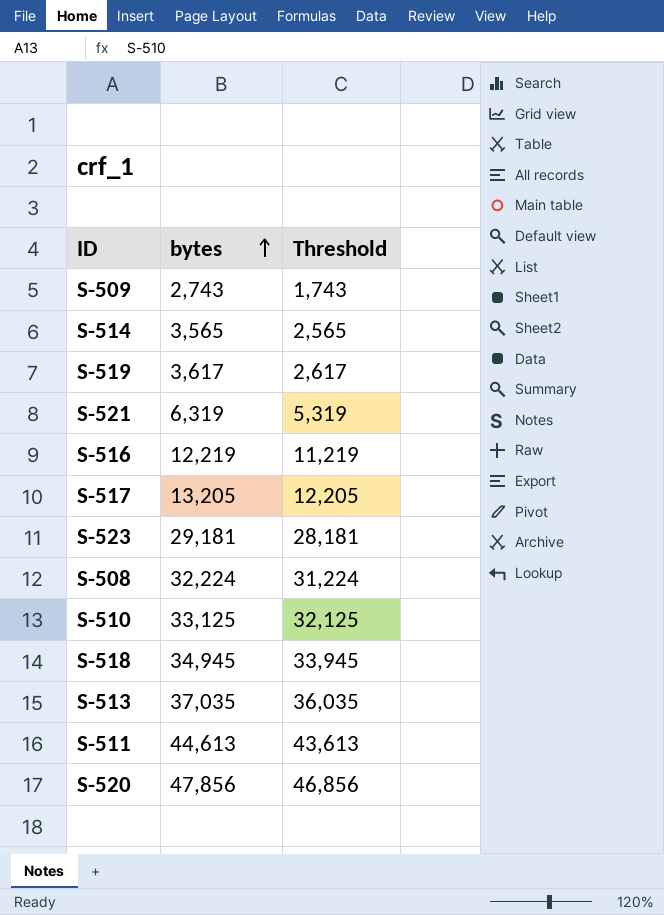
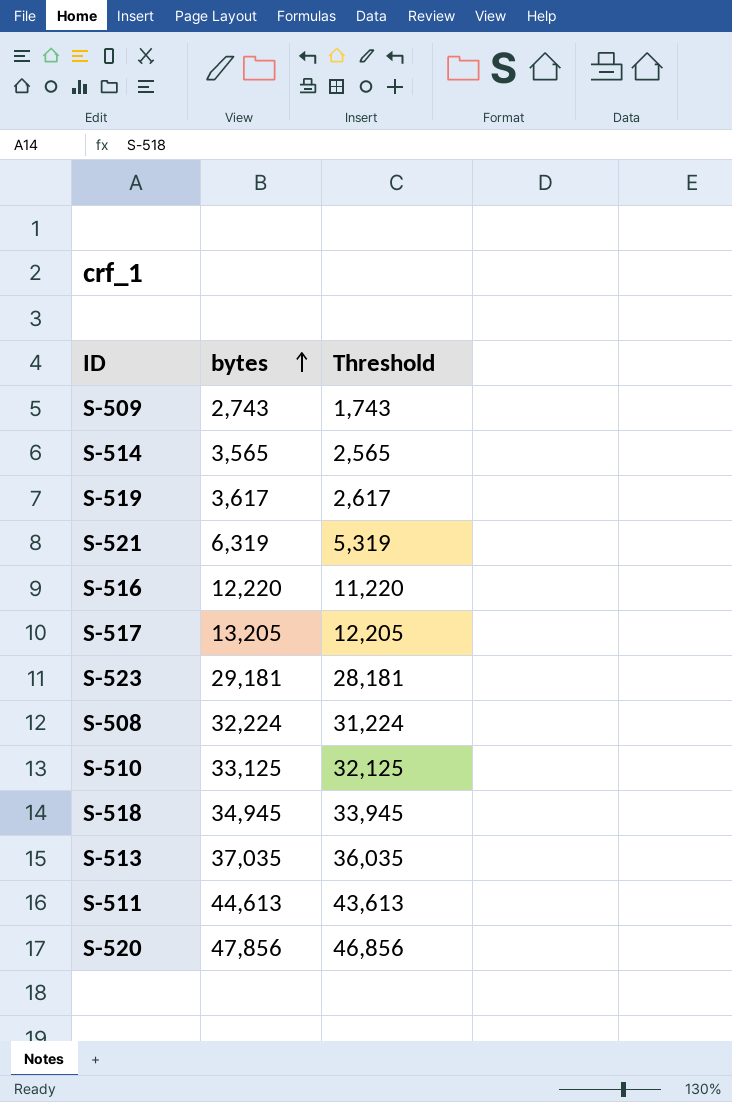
S-516 | bytes: 12,219 -> 12,220
S-516 | Threshold: 11,219 -> 11,220

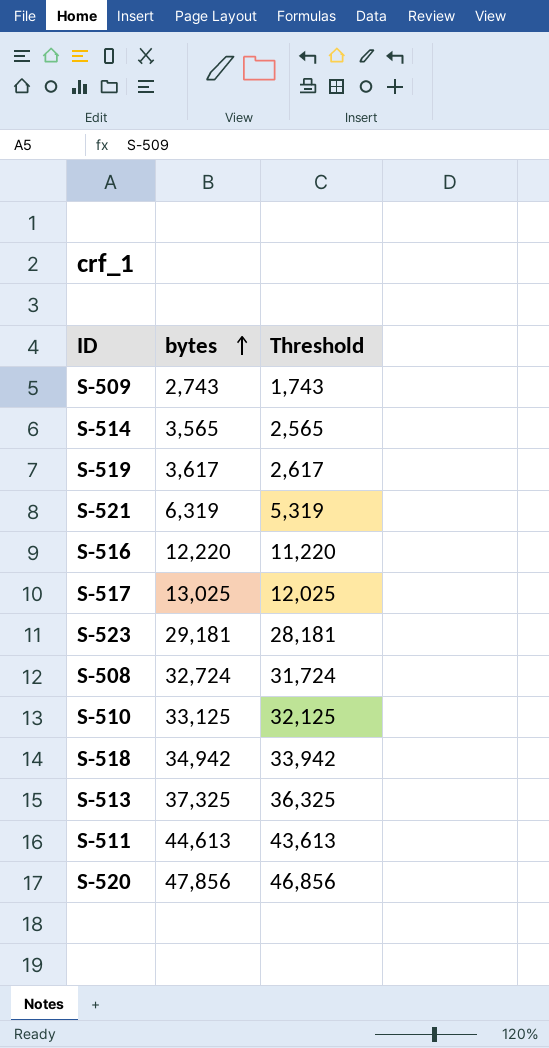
S-517 | bytes: 13,205 -> 13,025
S-517 | Threshold: 12,205 -> 12,025
S-508 | bytes: 32,224 -> 32,724
S-508 | Threshold: 31,224 -> 31,724
S-518 | bytes: 34,945 -> 34,942
S-518 | Threshold: 33,945 -> 33,942
S-513 | bytes: 37,035 -> 37,325
S-513 | Threshold: 36,035 -> 36,325

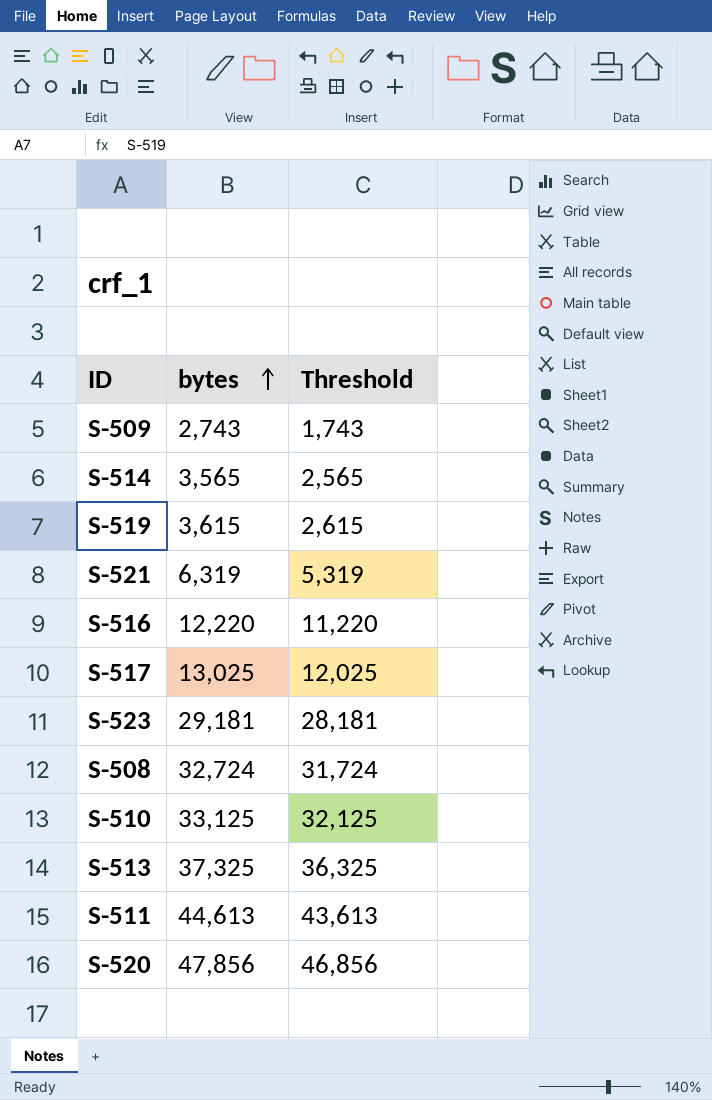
row S-518: 34,942 | 33,942 -> none
S-519 | bytes: 3,617 -> 3,615
S-519 | Threshold: 2,617 -> 2,615

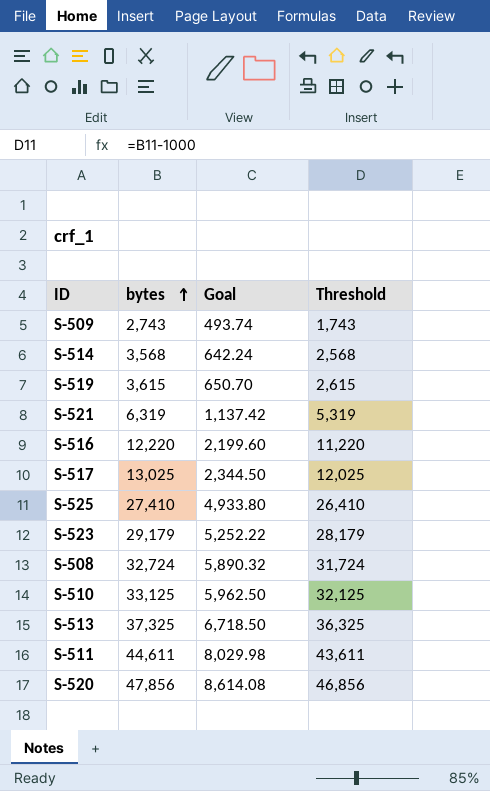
column Goal | formula: none -> [bytes] * 0.18
S-514 | bytes: 3,565 -> 3,568
S-514 | Threshold: 2,565 -> 2,568
row S-525: none -> 27,410 | 4,933.80 | 26,410
S-523 | bytes: 29,181 -> 29,179
S-523 | Threshold: 28,181 -> 28,179
S-511 | bytes: 44,613 -> 44,611
S-511 | Threshold: 43,613 -> 43,611

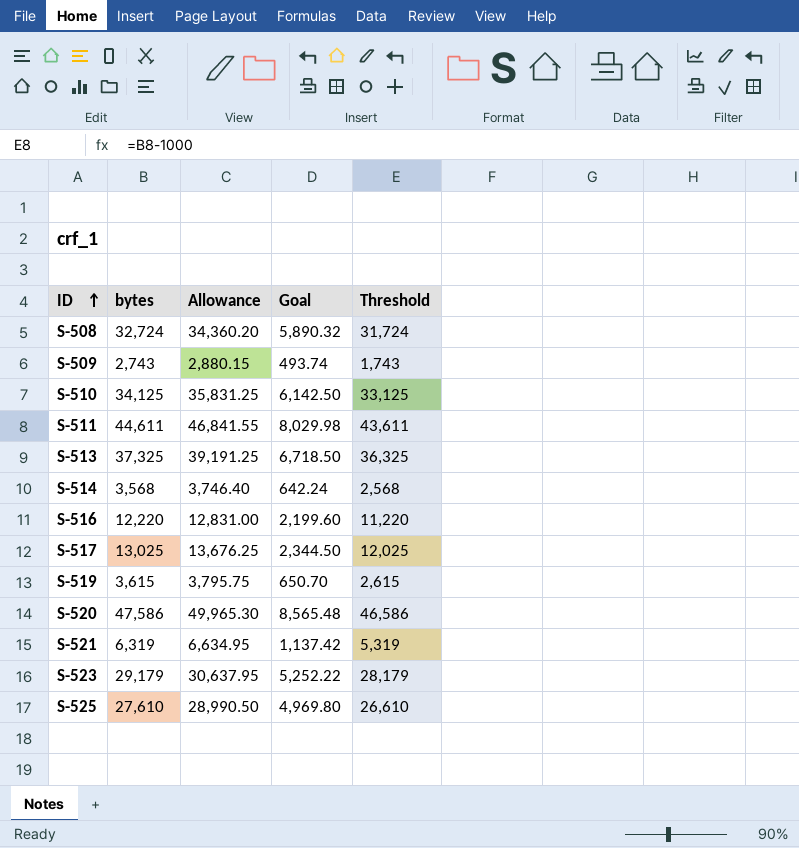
row order: bytes ascending -> ID ascending
column Allowance | formula: none -> [bytes] * 1.05
S-510 | bytes: 33,125 -> 34,125
S-510 | Goal: 5,962.50 -> 6,142.50
S-510 | Threshold: 32,125 -> 33,125
S-520 | bytes: 47,856 -> 47,586
S-520 | Goal: 8,614.08 -> 8,565.48
S-520 | Threshold: 46,856 -> 46,586
S-525 | bytes: 27,410 -> 27,610
S-525 | Goal: 4,933.80 -> 4,969.80
S-525 | Threshold: 26,410 -> 26,610

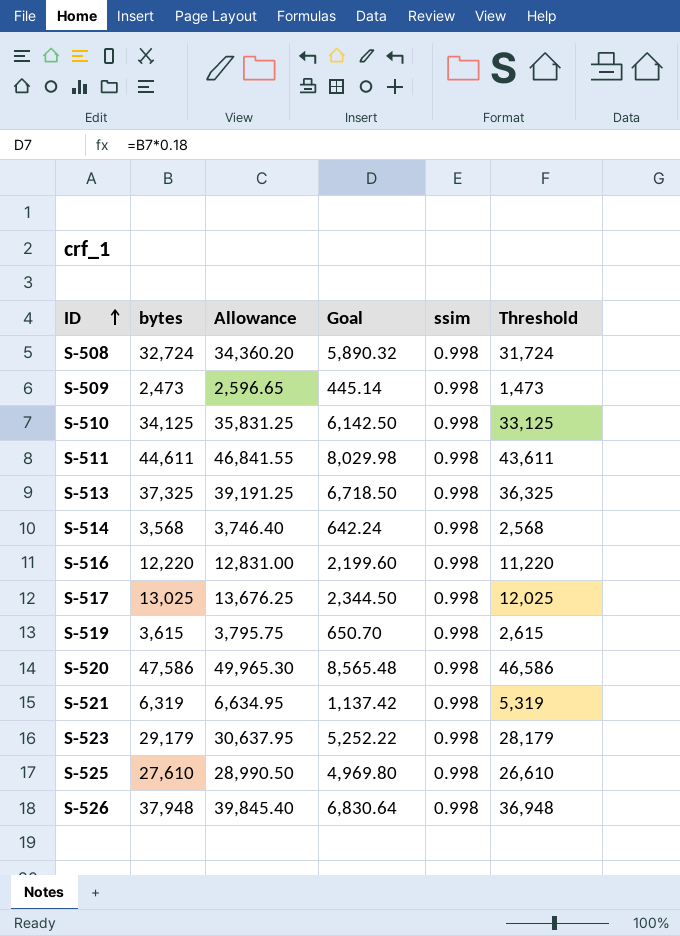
column ssim | position: none -> 5
S-509 | bytes: 2,743 -> 2,473
S-509 | Allowance: 2,880.15 -> 2,596.65
S-509 | Goal: 493.74 -> 445.14
S-509 | Threshold: 1,743 -> 1,473
row S-526: none -> 37,948 | 39,845.40 | 6,830.64 | 0.998 | 36,948

